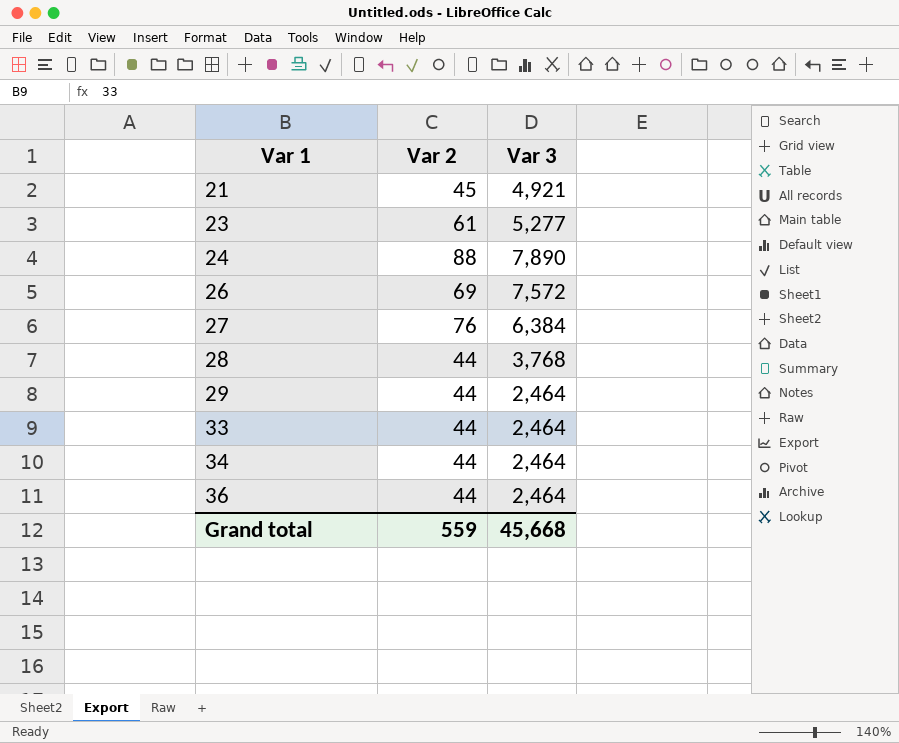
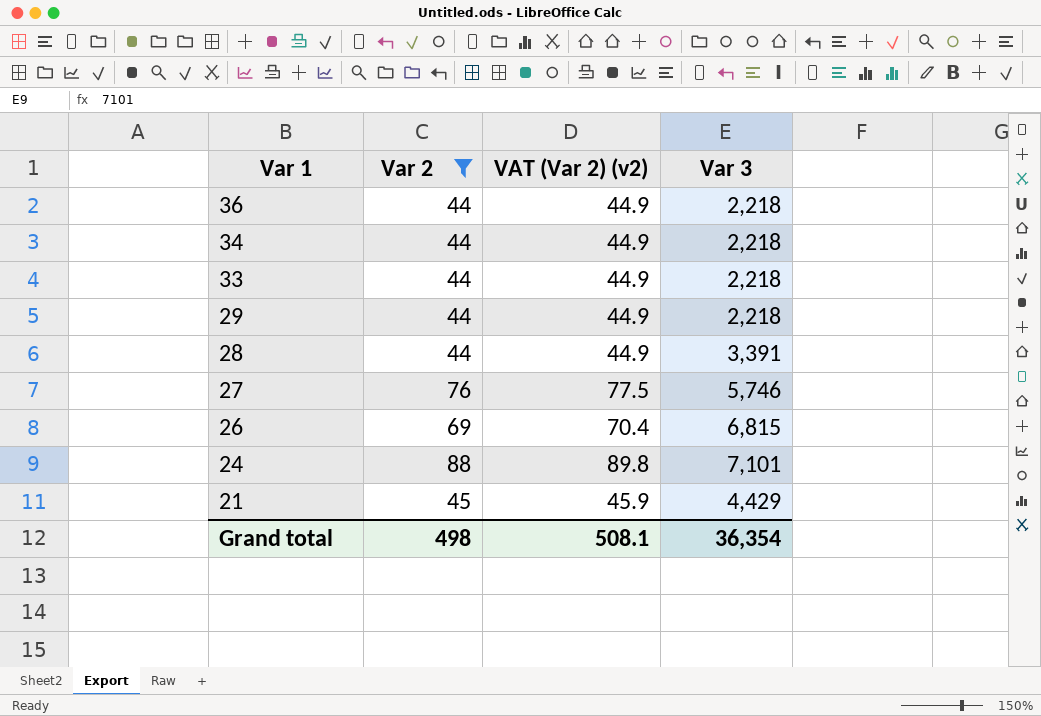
filter: none -> Var 2 != 61
row order: Var 1 ascending -> Var 1 descending
column VAT (Var 2) (v2) | formula: none -> [Var 2] * 1.02
36 | Var 3: 2,464 -> 2,218
34 | Var 3: 2,464 -> 2,218
33 | Var 3: 2,464 -> 2,218
29 | Var 3: 2,464 -> 2,218
28 | Var 3: 3,768 -> 3,391
27 | Var 3: 6,384 -> 5,746
26 | Var 3: 7,572 -> 6,815
24 | Var 3: 7,890 -> 7,101
21 | Var 3: 4,921 -> 4,429
Grand total | Var 2: 559 -> 498
Grand total | Var 3: 45,668 -> 36,354

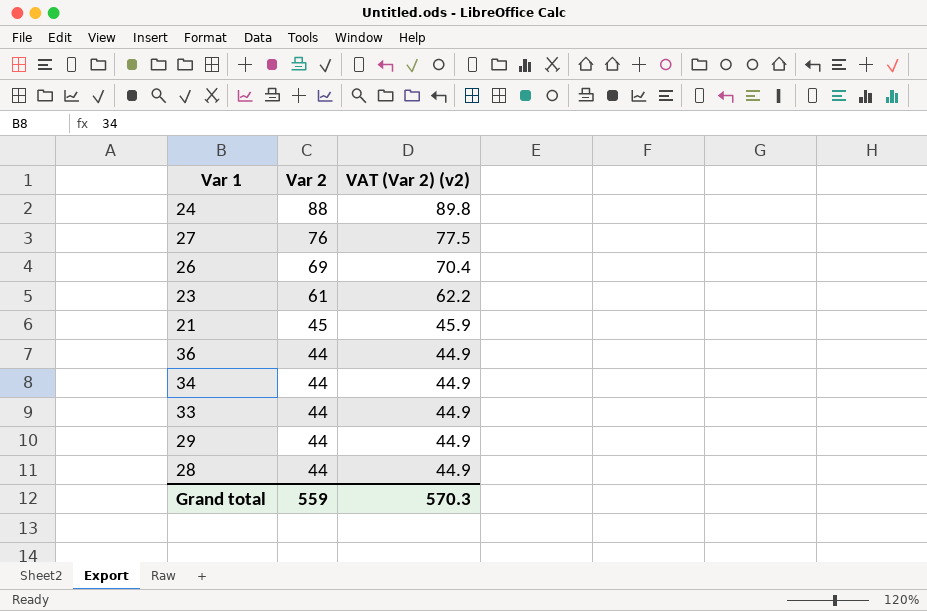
filter: Var 2 != 61 -> none
row order: Var 1 descending -> Var 2 descending
column Var 3 | position: 4 -> none
Grand total | Var 2: 498 -> 559
Grand total | VAT (Var 2) (v2): 508.1 -> 570.3

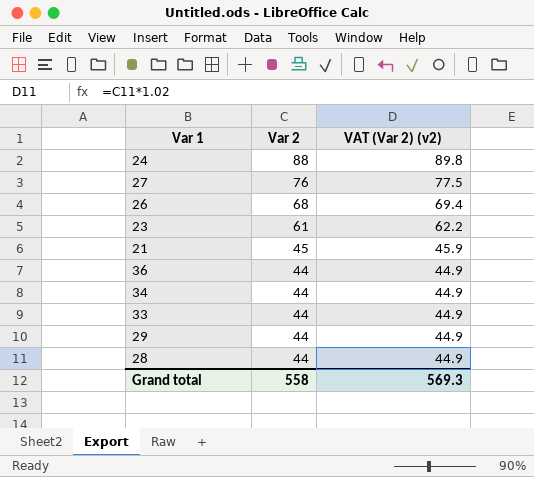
26 | Var 2: 69 -> 68
26 | VAT (Var 2) (v2): 70.4 -> 69.4
Grand total | Var 2: 559 -> 558
Grand total | VAT (Var 2) (v2): 570.3 -> 569.3

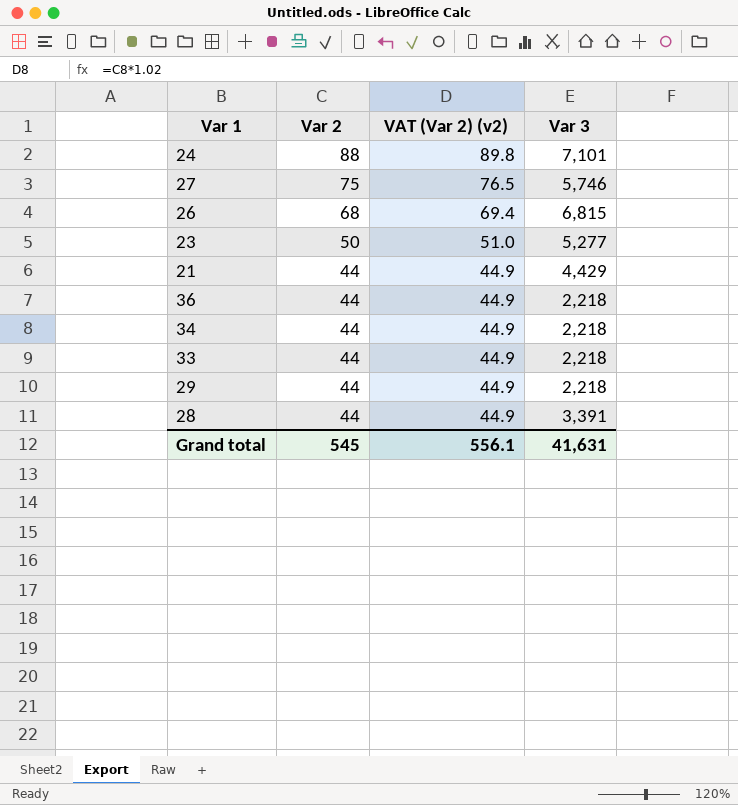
column Var 3 | position: none -> 4
27 | Var 2: 76 -> 75
27 | VAT (Var 2) (v2): 77.5 -> 76.5
23 | Var 2: 61 -> 50
23 | VAT (Var 2) (v2): 62.2 -> 51.0
21 | Var 2: 45 -> 44
21 | VAT (Var 2) (v2): 45.9 -> 44.9
Grand total | Var 2: 558 -> 545
Grand total | VAT (Var 2) (v2): 569.3 -> 556.1

